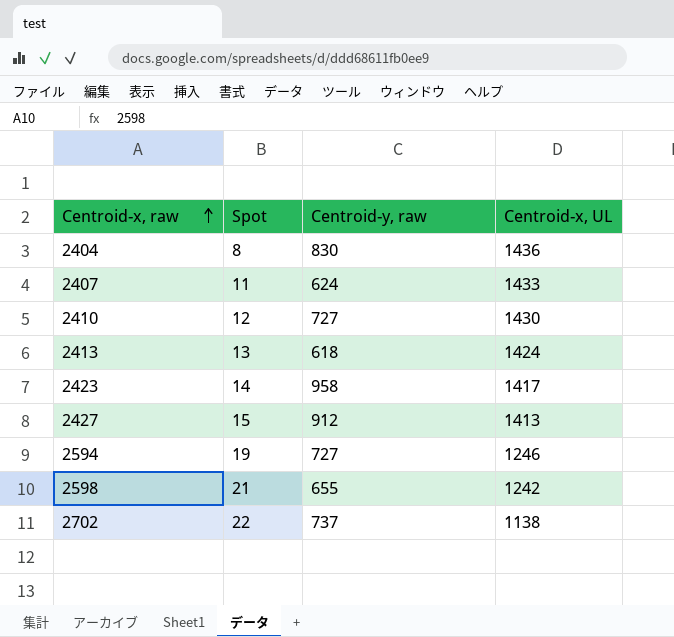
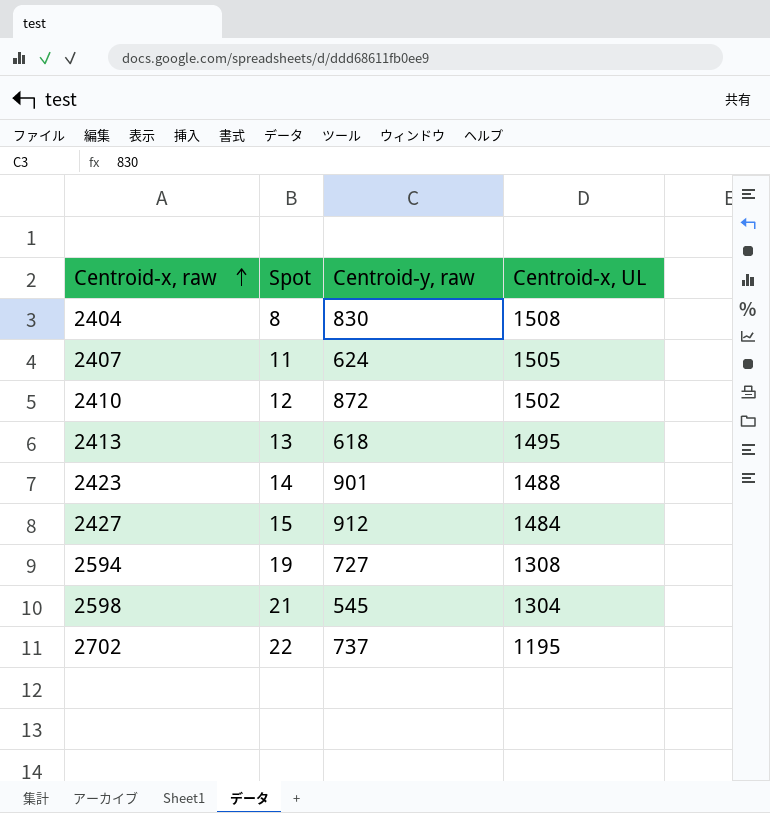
2404 | Centroid-x, UL: 1436 -> 1508
2407 | Centroid-x, UL: 1433 -> 1505
2410 | Centroid-y, raw: 727 -> 872
2410 | Centroid-x, UL: 1430 -> 1502
2413 | Centroid-x, UL: 1424 -> 1495
2423 | Centroid-y, raw: 958 -> 901
2423 | Centroid-x, UL: 1417 -> 1488
2427 | Centroid-x, UL: 1413 -> 1484
2594 | Centroid-x, UL: 1246 -> 1308
2598 | Centroid-y, raw: 655 -> 545
2598 | Centroid-x, UL: 1242 -> 1304
2702 | Centroid-x, UL: 1138 -> 1195

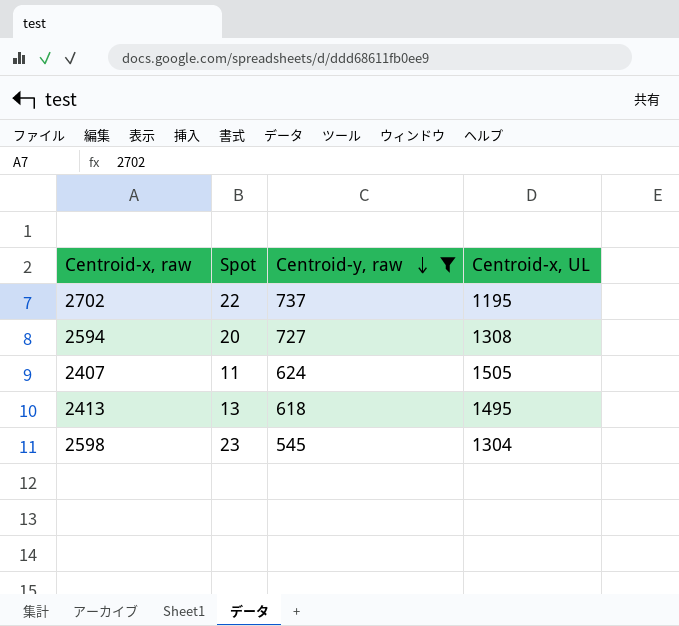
filter: none -> Centroid-y, raw <= 737
row order: Centroid-x, raw ascending -> Centroid-y, raw descending
2594 | Spot: 19 -> 20
2598 | Spot: 21 -> 23

